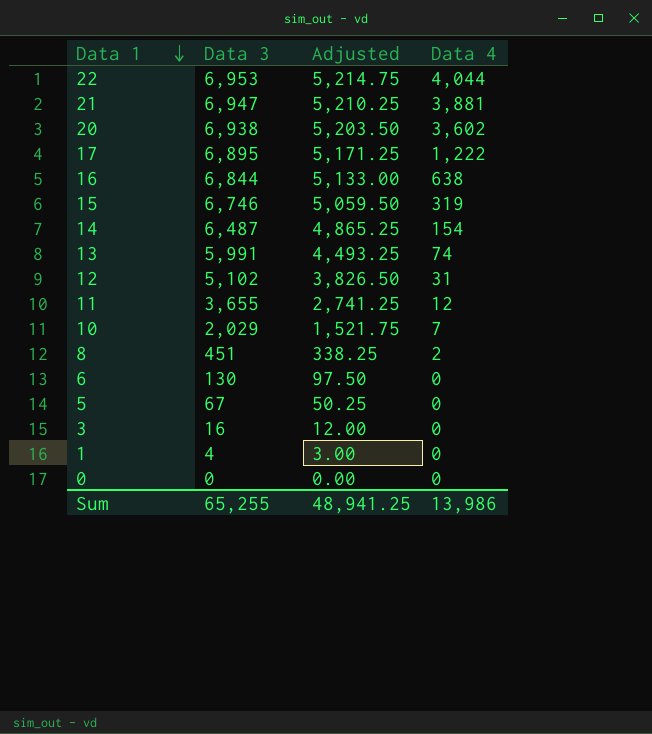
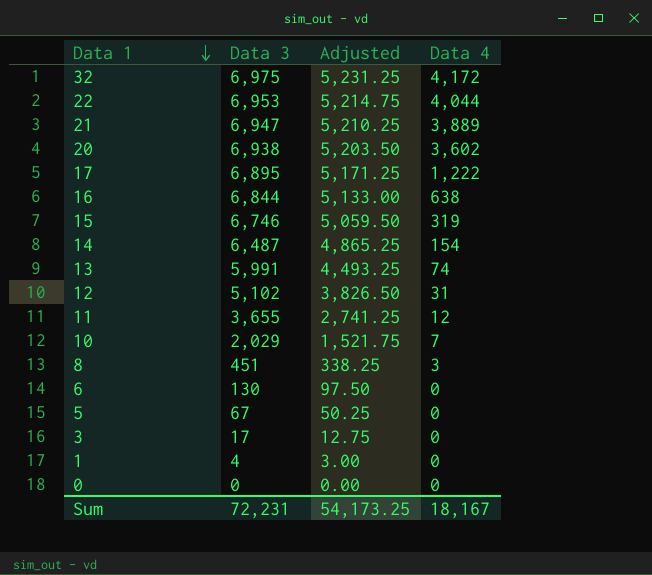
row 32: none -> 6,975 | 5,231.25 | 4,172
21 | Data 4: 3,881 -> 3,889
8 | Data 4: 2 -> 3
3 | Data 3: 16 -> 17
3 | Adjusted: 12.00 -> 12.75
Sum | Data 3: 65,255 -> 72,231
Sum | Adjusted: 48,941.25 -> 54,173.25
Sum | Data 4: 13,986 -> 18,167

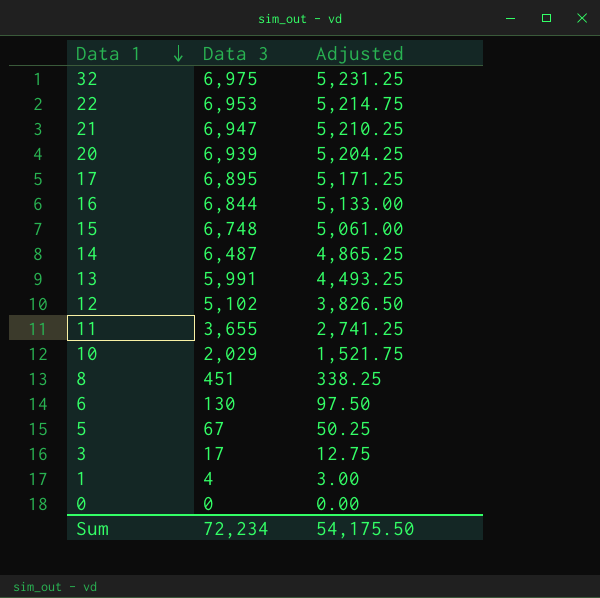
column Data 4 | position: 4 -> none
20 | Data 3: 6,938 -> 6,939
20 | Adjusted: 5,203.50 -> 5,204.25
15 | Data 3: 6,746 -> 6,748
15 | Adjusted: 5,059.50 -> 5,061.00
Sum | Data 3: 72,231 -> 72,234
Sum | Adjusted: 54,173.25 -> 54,175.50

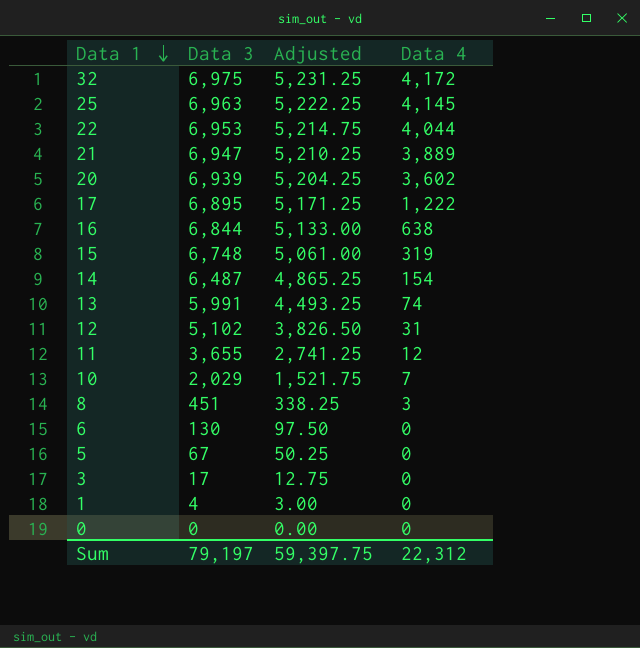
column Data 4 | position: none -> 4
row 25: none -> 6,963 | 5,222.25 | 4,145
Sum | Data 3: 72,234 -> 79,197
Sum | Adjusted: 54,175.50 -> 59,397.75

